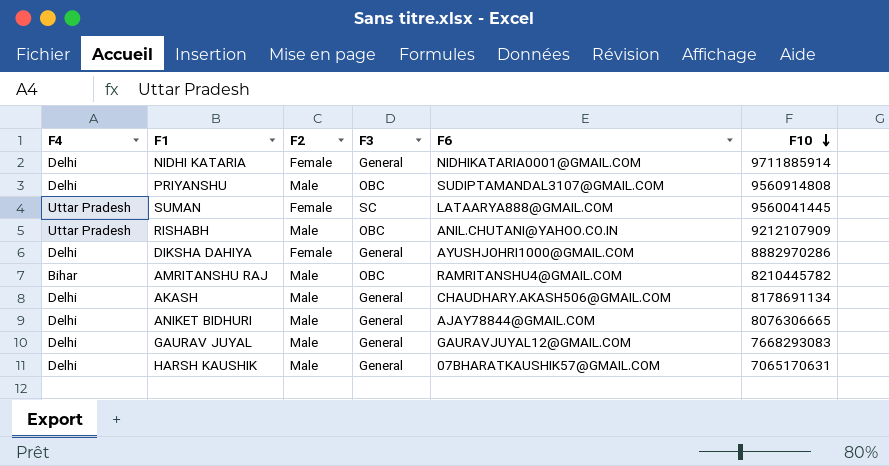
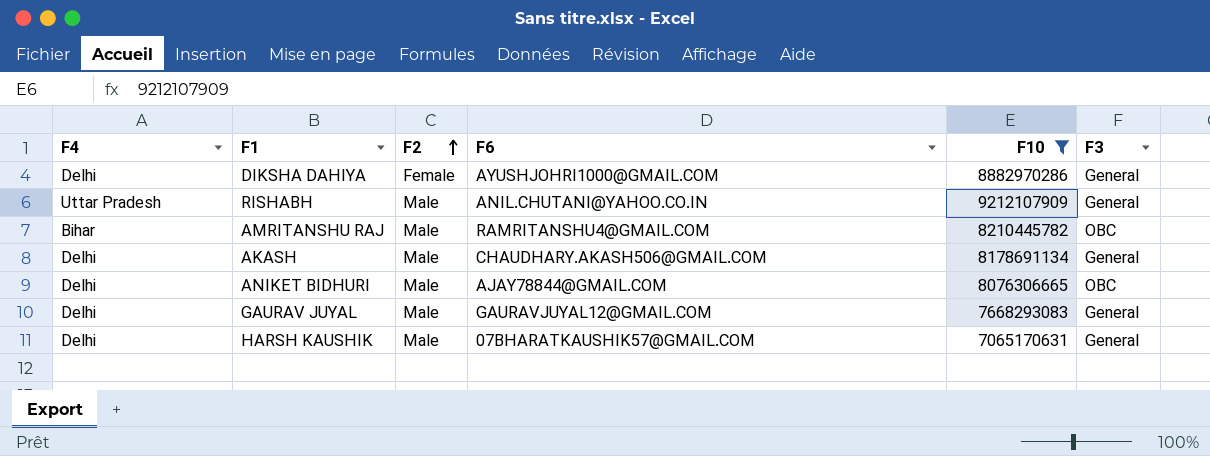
filter: none -> F10 <= 9212107909
row order: F10 descending -> F2 ascending
column F3 | position: 4 -> 6
RISHABH | F3: OBC -> General
ANIKET BIDHURI | F3: General -> OBC

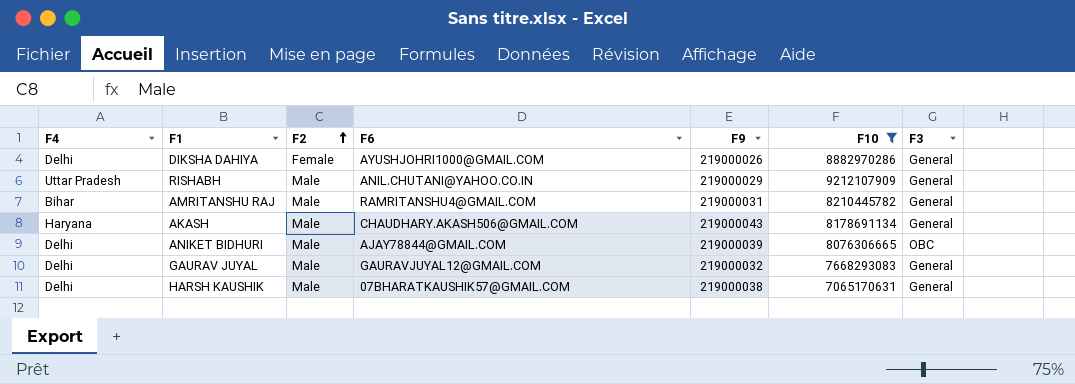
column F9 | position: none -> 5
AMRITANSHU RAJ | F3: OBC -> General
AKASH | F4: Delhi -> Haryana

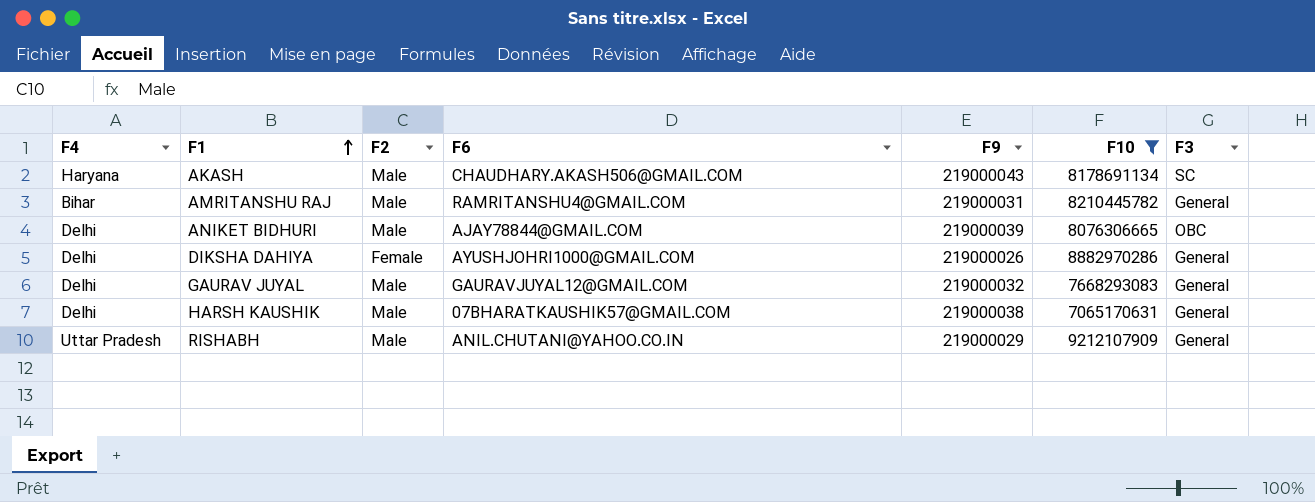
row order: F2 ascending -> F1 ascending
AKASH | F3: General -> SC

